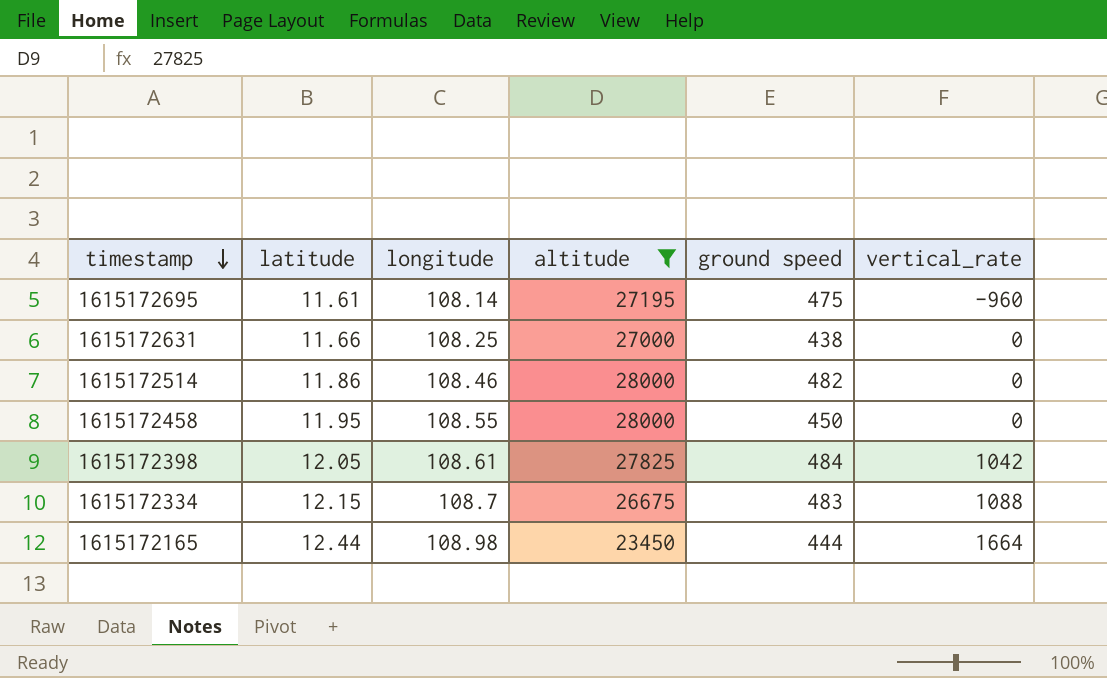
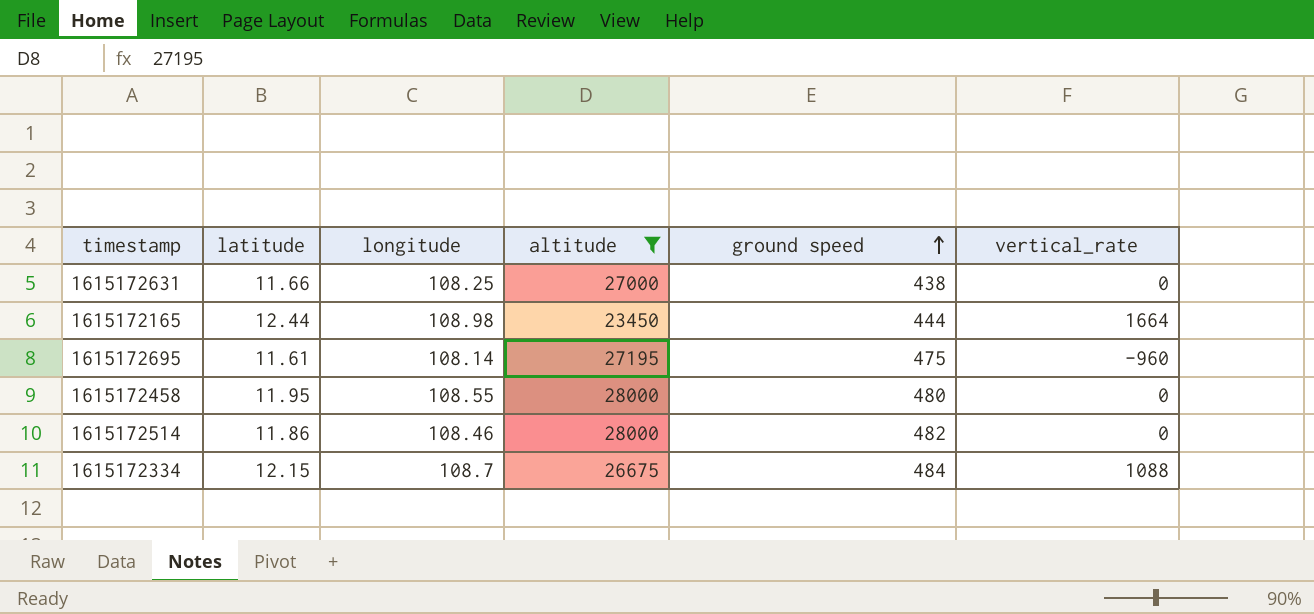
row order: timestamp descending -> ground speed ascending
row 1615172398: 12.05 | 108.61 | 27825 | 484 | 1042 -> none
1615172458 | ground speed: 450 -> 480
1615172334 | ground speed: 483 -> 484

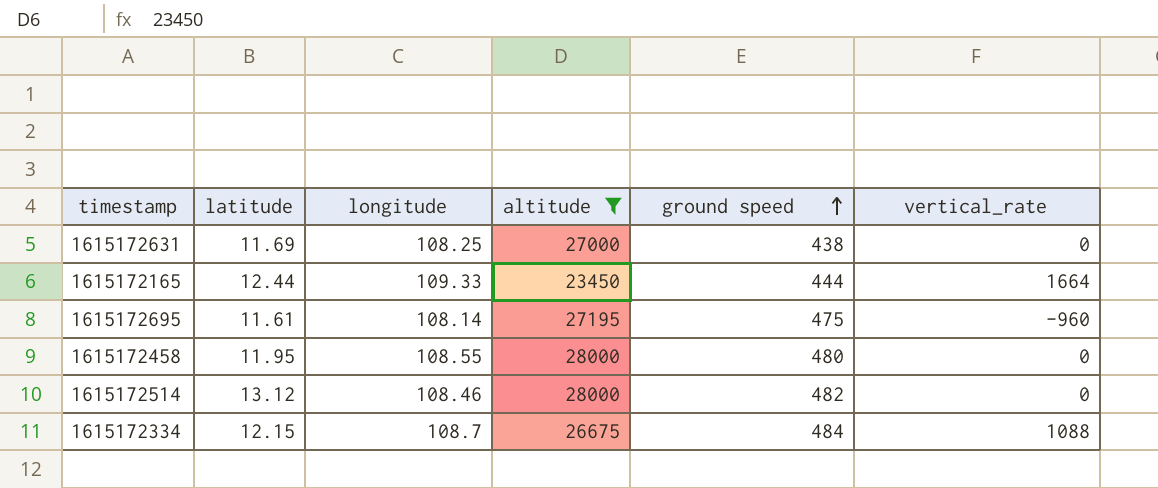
1615172631 | latitude: 11.66 -> 11.69
1615172165 | longitude: 108.98 -> 109.33
1615172514 | latitude: 11.86 -> 13.12

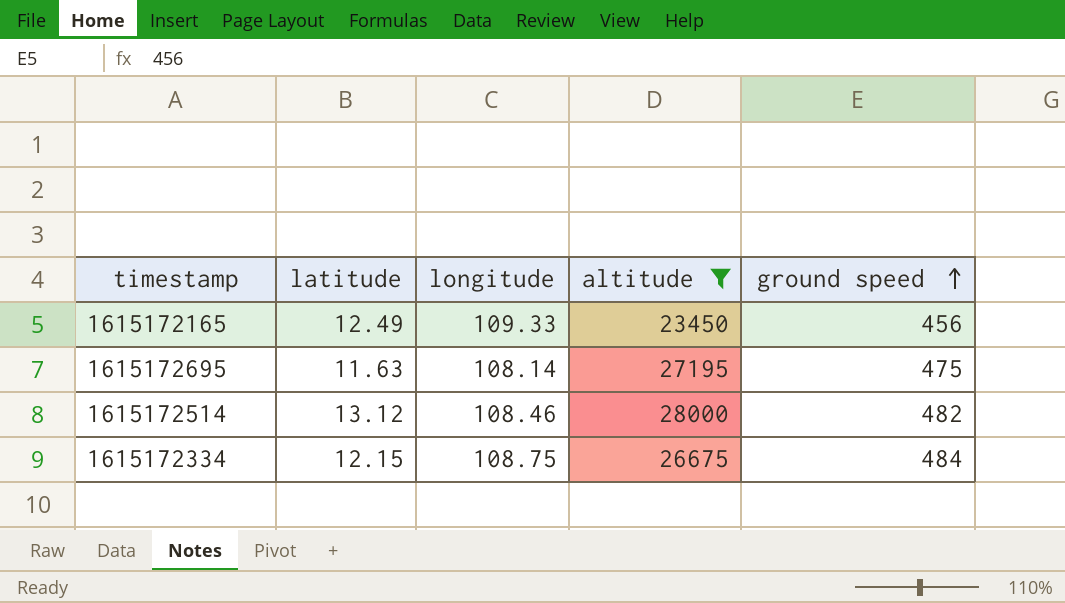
column vertical_rate | position: 6 -> none
row 1615172631: 11.69 | 108.25 | 27000 | 438 | 0 -> none
row 1615172458: 11.95 | 108.55 | 28000 | 480 | 0 -> none
1615172165 | latitude: 12.44 -> 12.49
1615172165 | ground speed: 444 -> 456
1615172695 | latitude: 11.61 -> 11.63
1615172334 | longitude: 108.7 -> 108.75

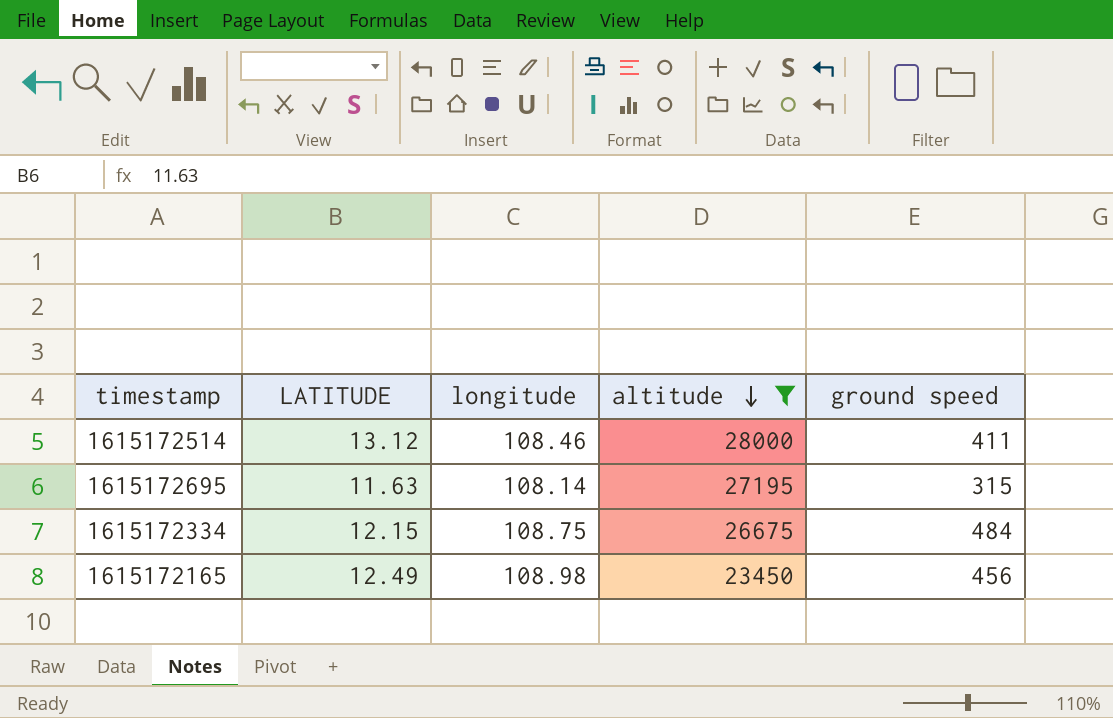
row order: ground speed ascending -> altitude descending
column name: latitude -> LATITUDE
1615172514 | ground speed: 482 -> 411
1615172695 | ground speed: 475 -> 315
1615172165 | longitude: 109.33 -> 108.98

